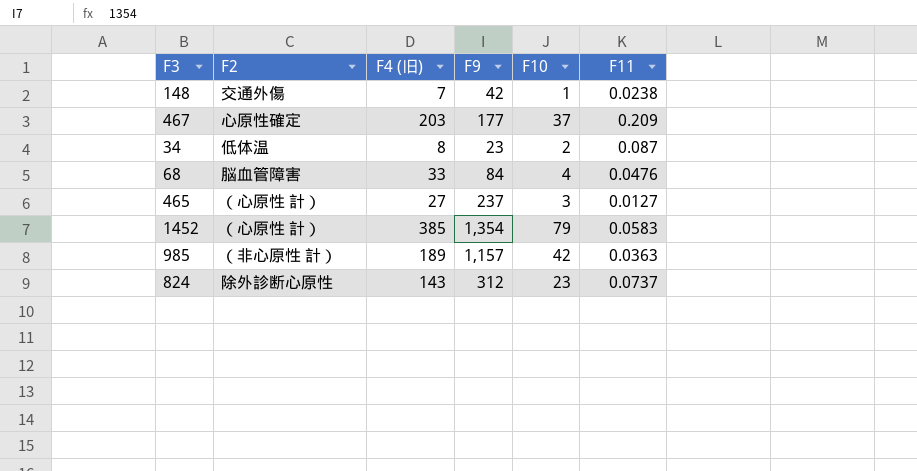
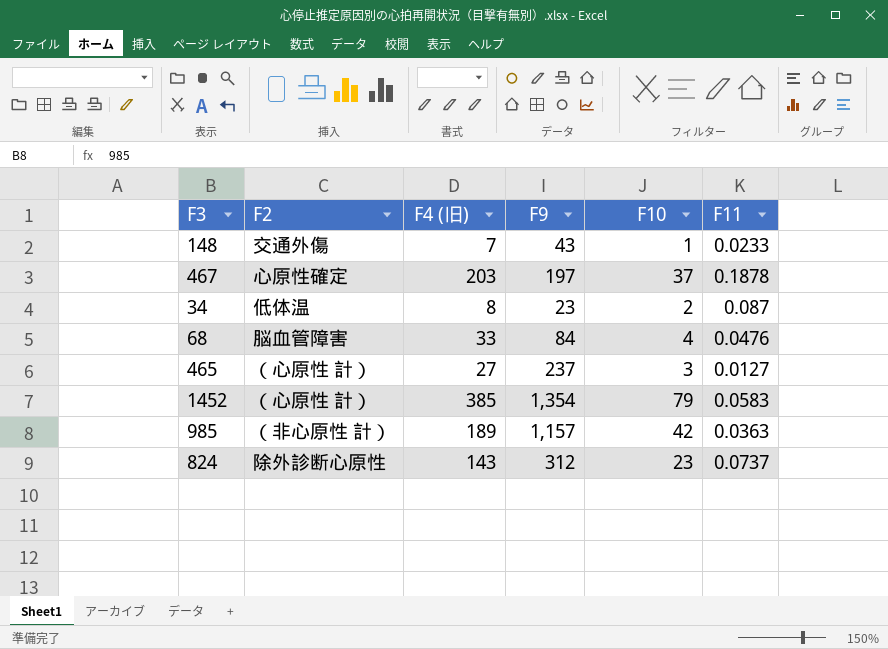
148 | F9: 42 -> 43
148 | F11: 0.0238 -> 0.0233
467 | F9: 177 -> 197
467 | F11: 0.209 -> 0.1878

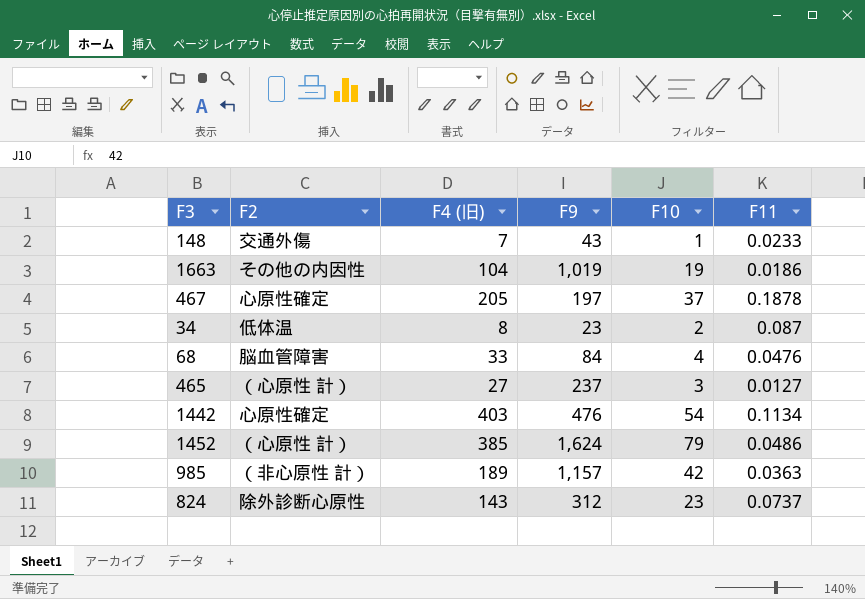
row 1663: none -> その他の内因性 | 104 | 1,019 | 19 | 0.0186
467 | F4 (旧): 203 -> 205
row 1442: none -> 心原性確定 | 403 | 476 | 54 | 0.1134
1452 | F9: 1,354 -> 1,624
1452 | F11: 0.0583 -> 0.0486

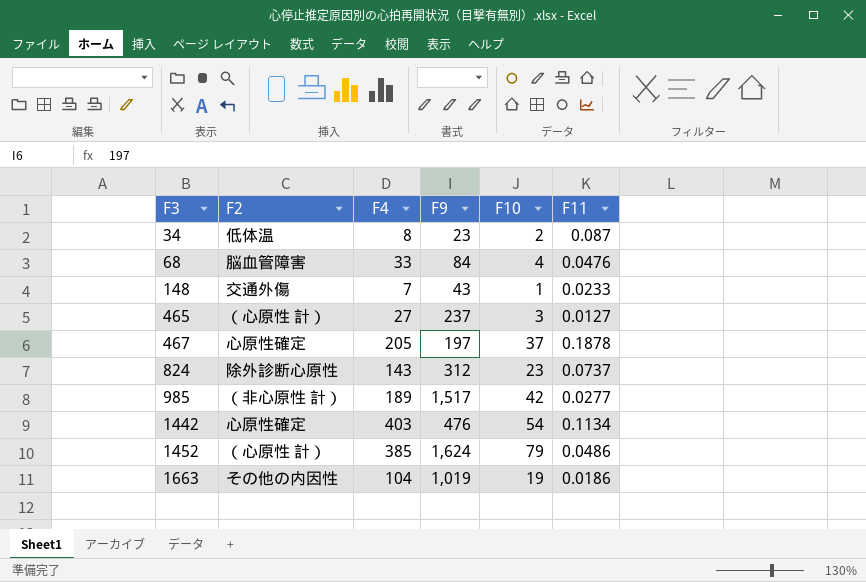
row order: none -> F3 ascending
column name: F4 (旧) -> F4
985 | F9: 1,157 -> 1,517
985 | F11: 0.0363 -> 0.0277

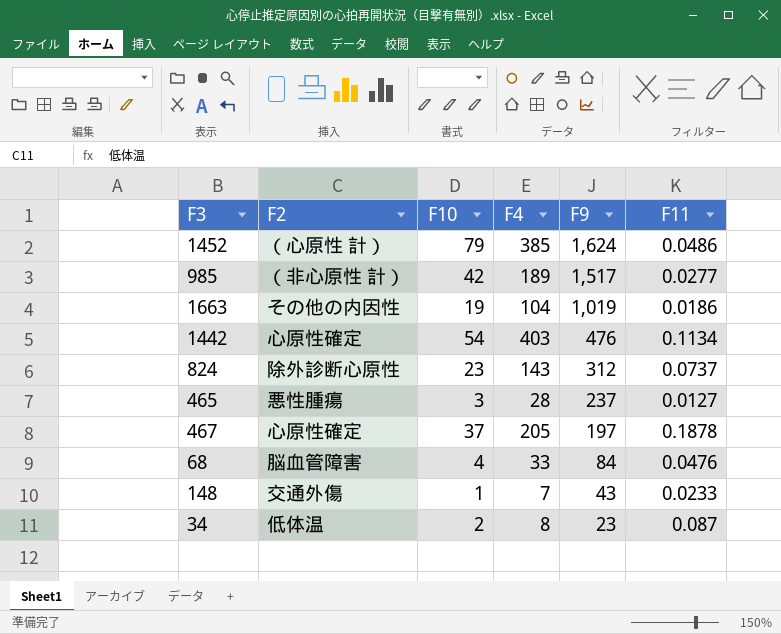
row order: F3 ascending -> F9 descending
column F10 | position: 5 -> 3
465 | F2: （心原性 計） -> 悪性腫瘍
465 | F4: 27 -> 28

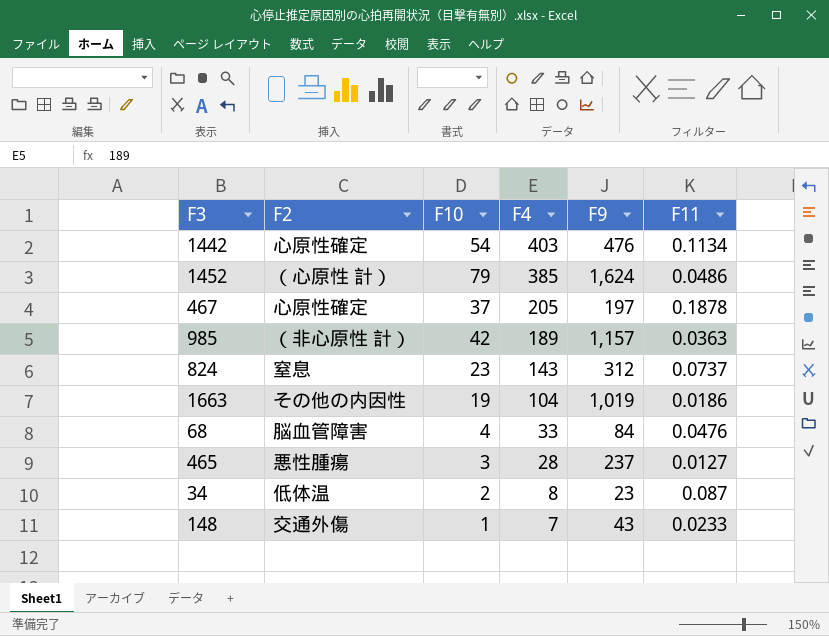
row order: F9 descending -> F4 descending
985 | F9: 1,517 -> 1,157
985 | F11: 0.0277 -> 0.0363
824 | F2: 除外診断心原性 -> 窒息

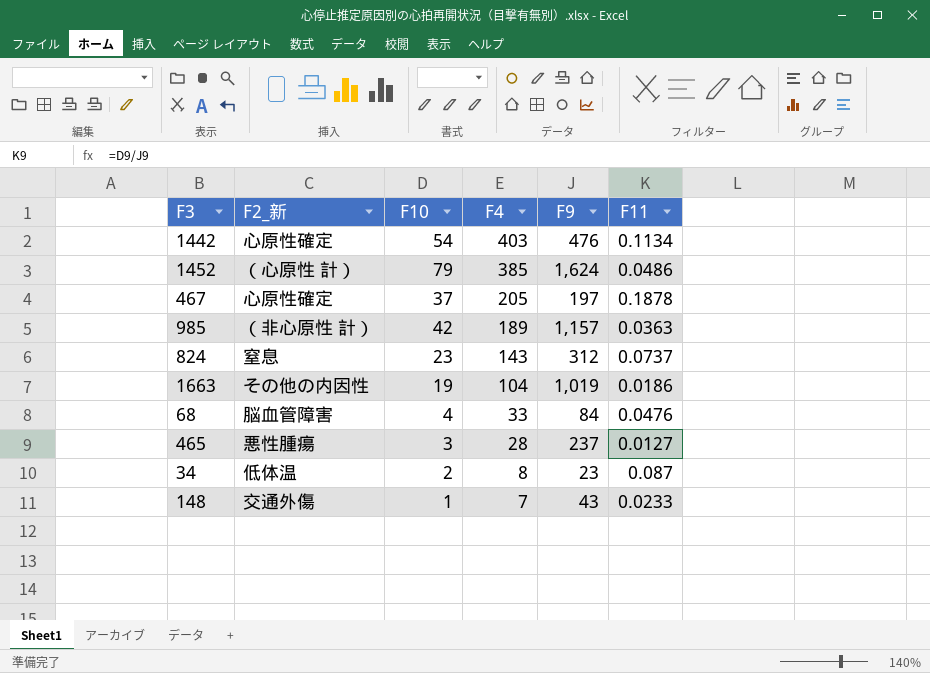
column name: F2 -> F2_新

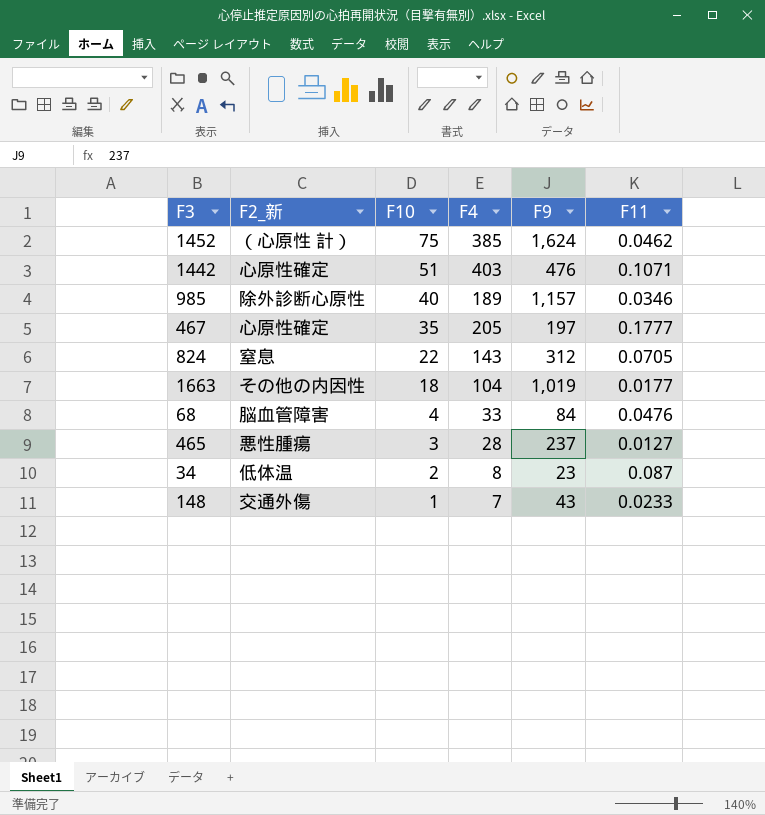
row order: F4 descending -> F10 descending
1452 | F10: 79 -> 75
1452 | F11: 0.0486 -> 0.0462
1442 | F10: 54 -> 51
1442 | F11: 0.1134 -> 0.1071
985 | F2_新: （非心原性 計） -> 除外診断心原性
985 | F10: 42 -> 40
985 | F11: 0.0363 -> 0.0346
467 | F10: 37 -> 35
467 | F11: 0.1878 -> 0.1777
824 | F10: 23 -> 22
824 | F11: 0.0737 -> 0.0705
1663 | F10: 19 -> 18
1663 | F11: 0.0186 -> 0.0177

